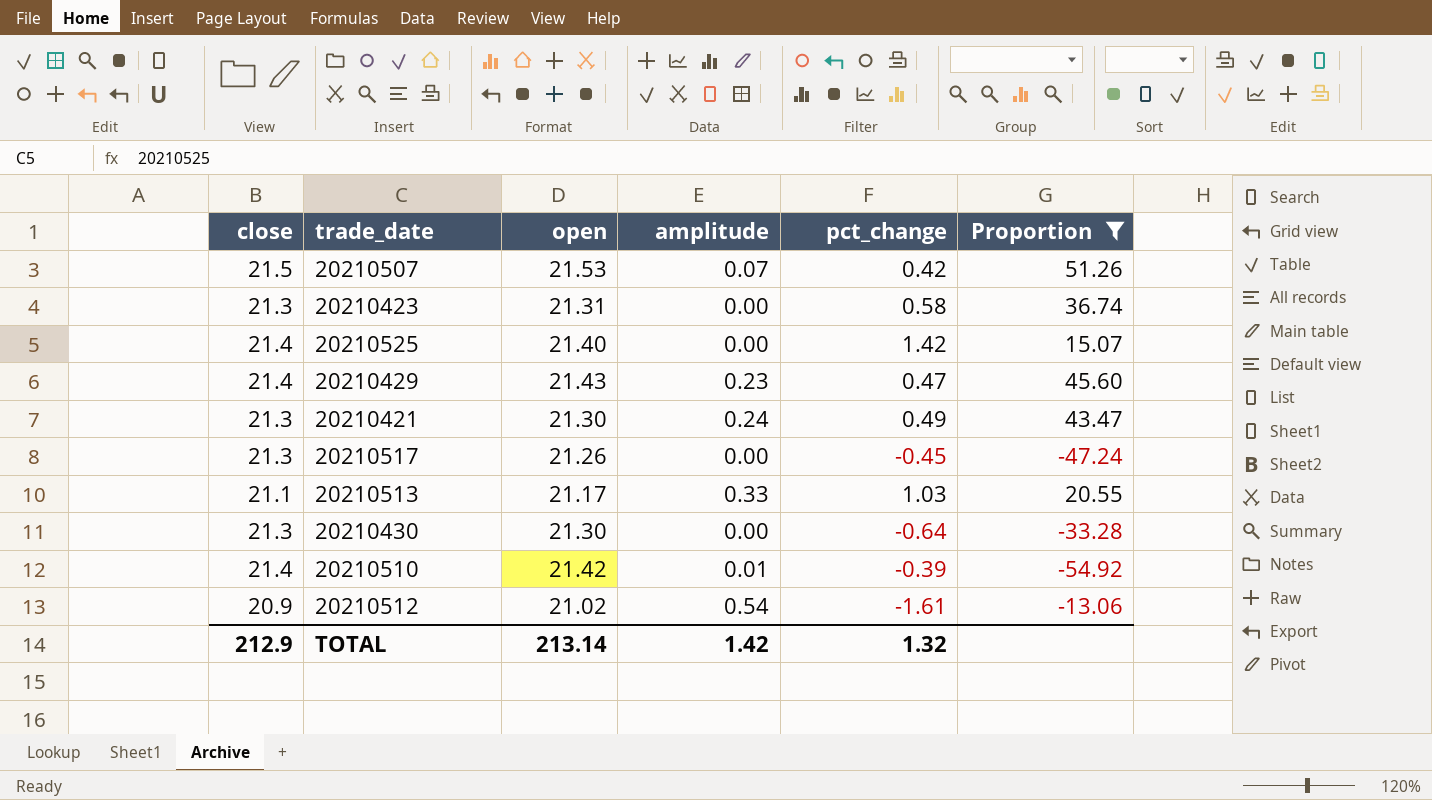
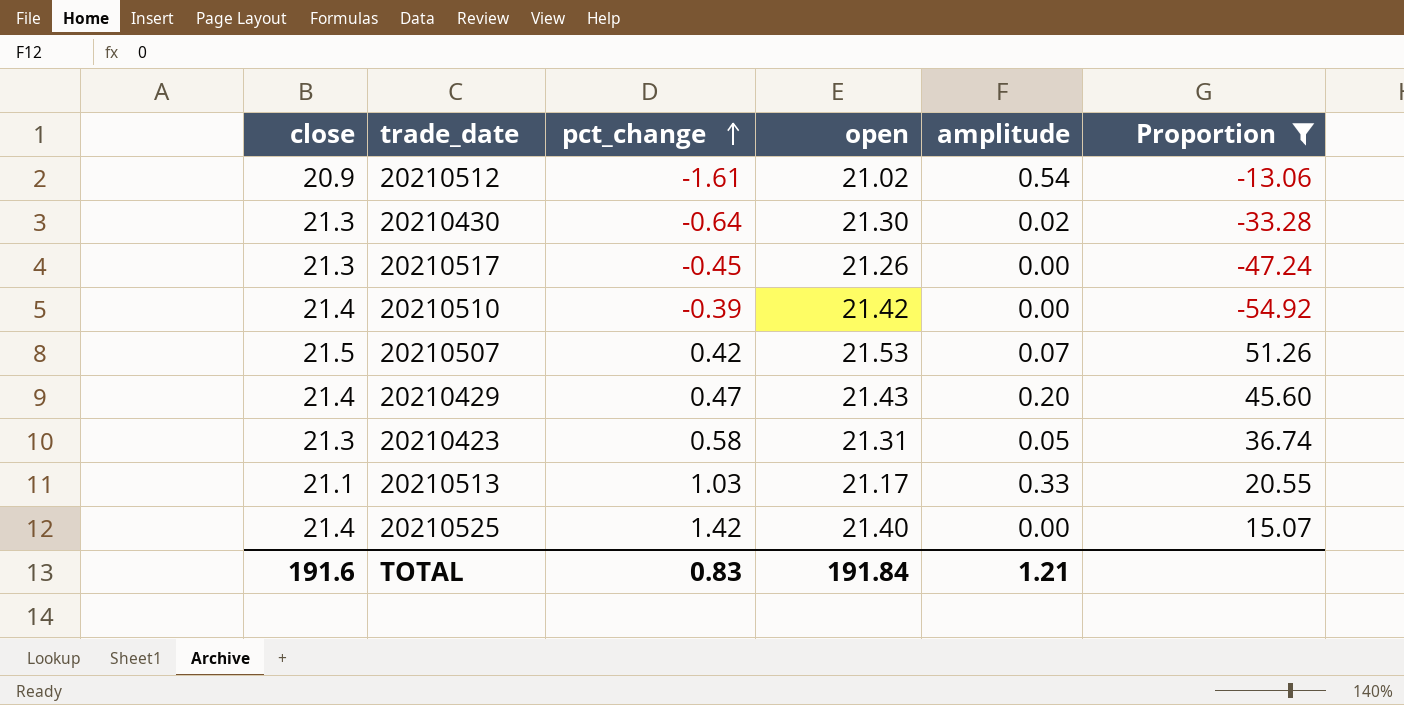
row order: none -> pct_change ascending
column pct_change | position: 5 -> 3
row 20210421: 21.3 | 21.30 | 0.24 | 0.49 | 43.47 -> none
20210430 | amplitude: 0.00 -> 0.02
20210510 | amplitude: 0.01 -> 0.00
20210429 | amplitude: 0.23 -> 0.20
20210423 | amplitude: 0.00 -> 0.05
TOTAL | close: 212.9 -> 191.6
TOTAL | pct_change: 1.32 -> 0.83
TOTAL | open: 213.14 -> 191.84
TOTAL | amplitude: 1.42 -> 1.21

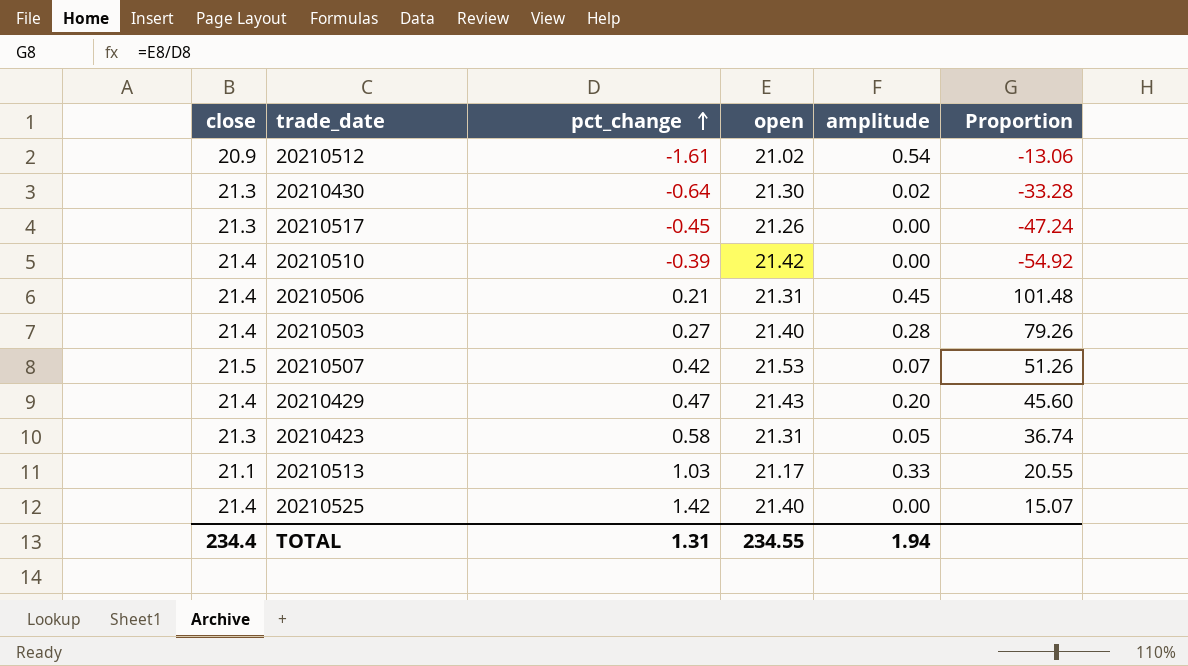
filter: Proportion <= 51.26 -> none
TOTAL | close: 191.6 -> 234.4
TOTAL | pct_change: 0.83 -> 1.31
TOTAL | open: 191.84 -> 234.55
TOTAL | amplitude: 1.21 -> 1.94

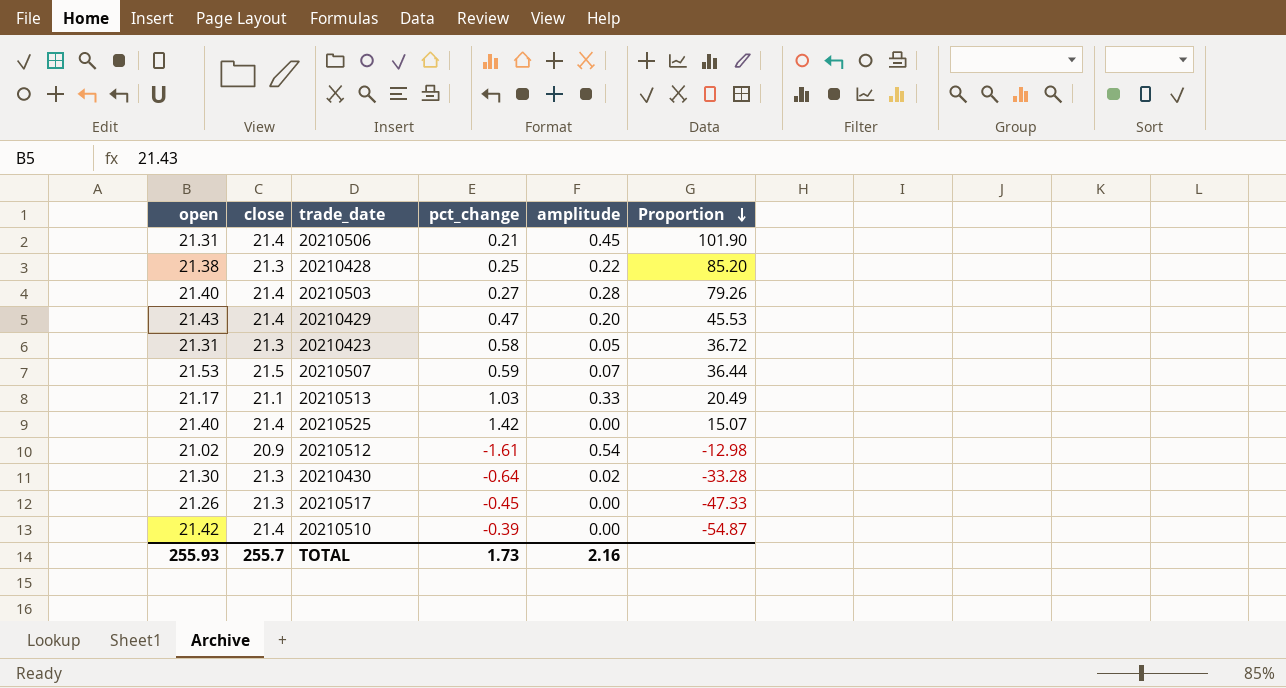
row order: pct_change ascending -> Proportion descending
column open | position: 4 -> 1
column Proportion | formula: [open] / [pct_change] -> [close] / [pct_change]
row 20210428: none -> 21.38 | 21.3 | 0.25 | 0.22 | 85.20
20210507 | pct_change: 0.42 -> 0.59
TOTAL | open: 234.55 -> 255.93
TOTAL | close: 234.4 -> 255.7
TOTAL | pct_change: 1.31 -> 1.73
TOTAL | amplitude: 1.94 -> 2.16

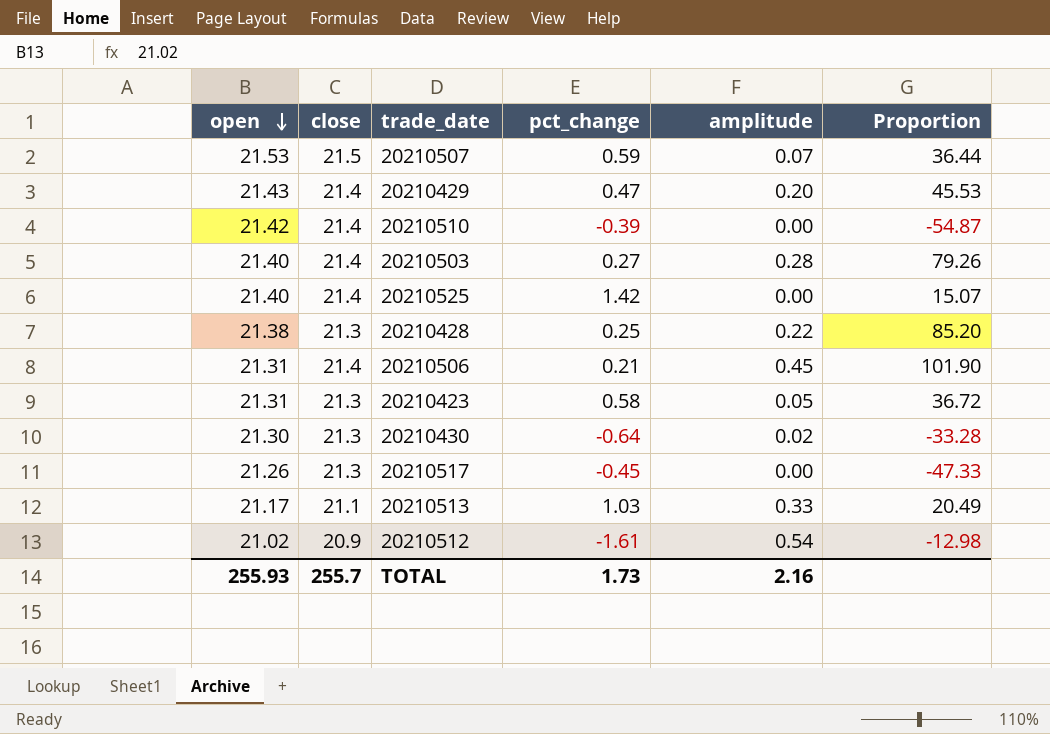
row order: Proportion descending -> open descending

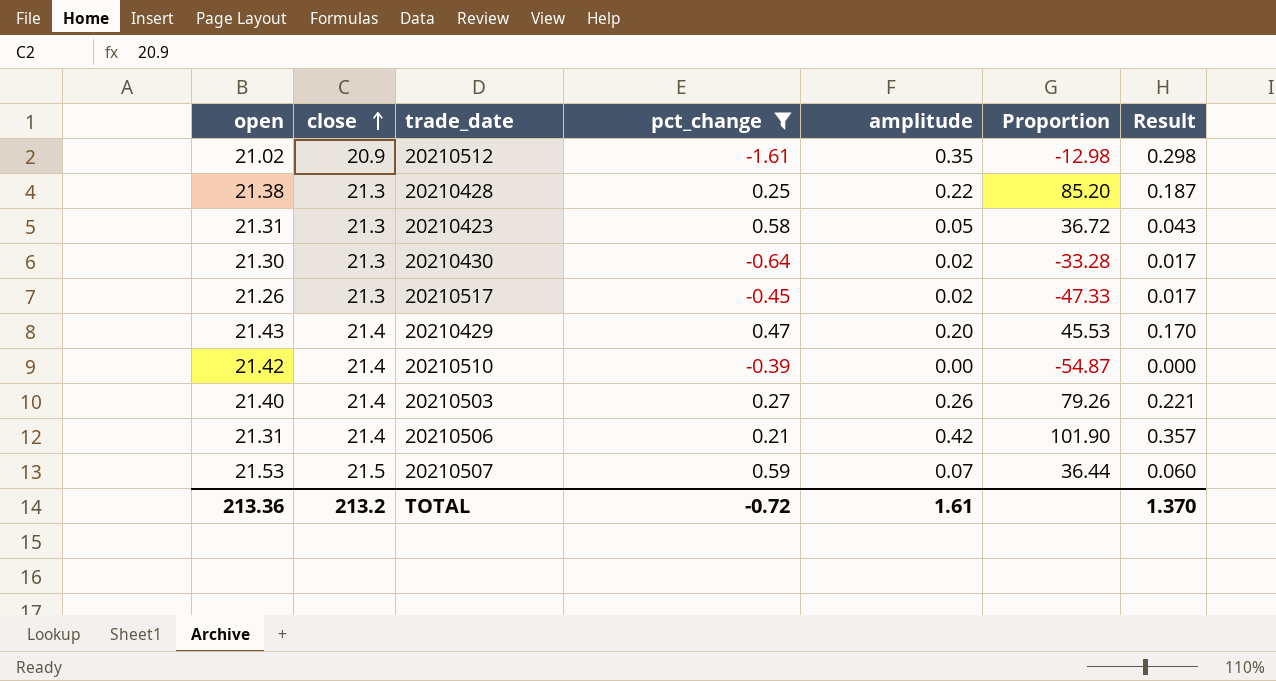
filter: none -> pct_change <= 0.59
row order: open descending -> close ascending
column Result | formula: none -> [amplitude] * 0.85
20210512 | amplitude: 0.54 -> 0.35
20210517 | amplitude: 0.00 -> 0.02
20210503 | amplitude: 0.28 -> 0.26
20210506 | amplitude: 0.45 -> 0.42
TOTAL | open: 255.93 -> 213.36
TOTAL | close: 255.7 -> 213.2
TOTAL | pct_change: 1.73 -> -0.72
TOTAL | amplitude: 2.16 -> 1.61

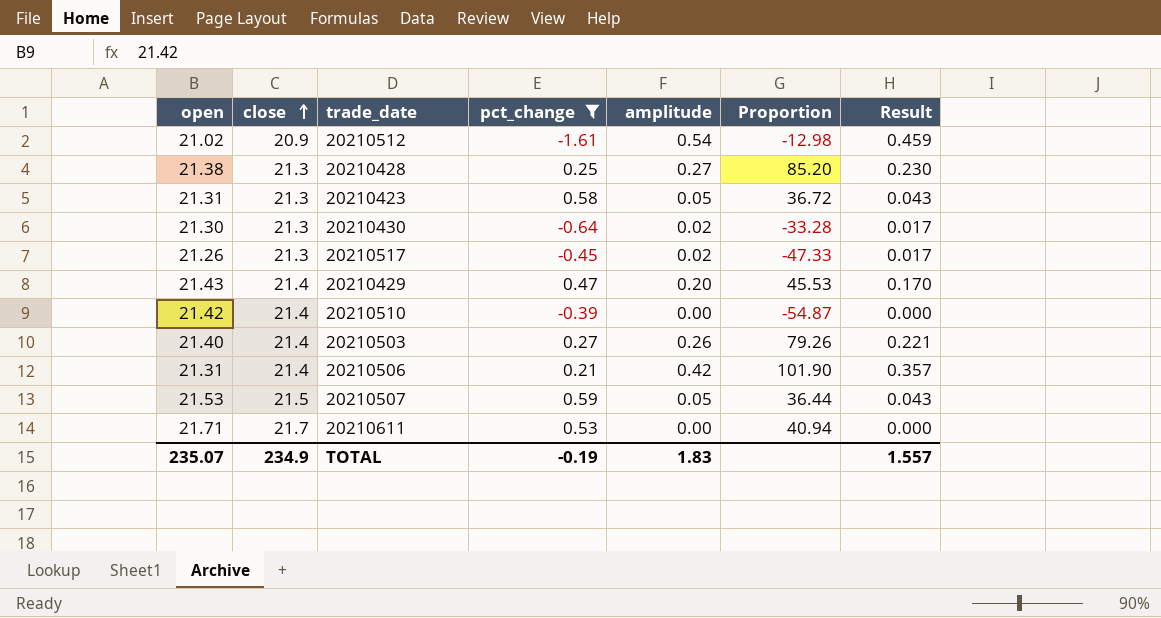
20210512 | amplitude: 0.35 -> 0.54
20210512 | Result: 0.298 -> 0.459
20210428 | amplitude: 0.22 -> 0.27
20210428 | Result: 0.187 -> 0.230
20210507 | amplitude: 0.07 -> 0.05
20210507 | Result: 0.060 -> 0.043
row 20210611: none -> 21.71 | 21.7 | 0.53 | 0.00 | 40.94 | 0.000
TOTAL | open: 213.36 -> 235.07
TOTAL | close: 213.2 -> 234.9
TOTAL | pct_change: -0.72 -> -0.19
TOTAL | amplitude: 1.61 -> 1.83
TOTAL | Result: 1.370 -> 1.557

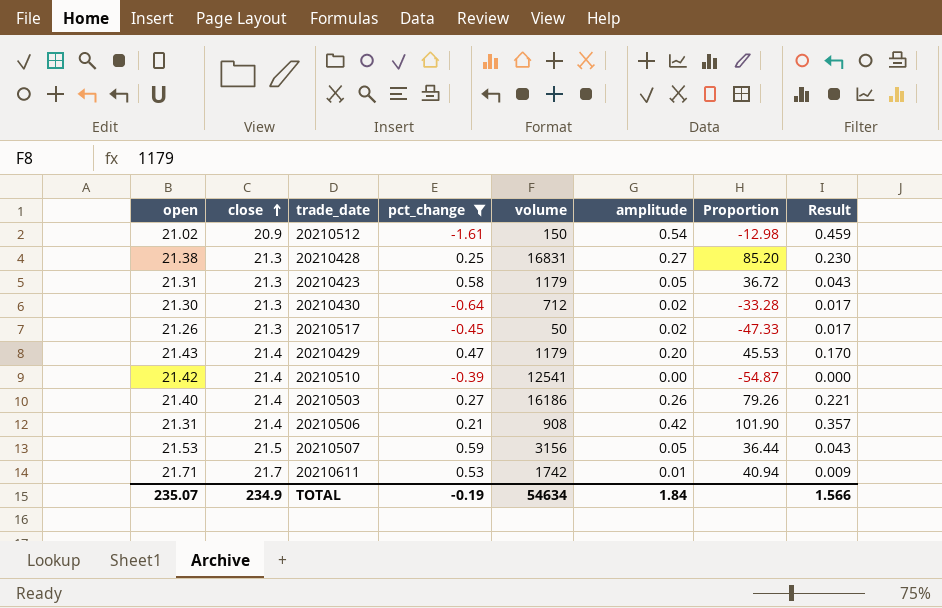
column volume | position: none -> 5
20210611 | amplitude: 0.00 -> 0.01
20210611 | Result: 0.000 -> 0.009
TOTAL | amplitude: 1.83 -> 1.84
TOTAL | Result: 1.557 -> 1.566

